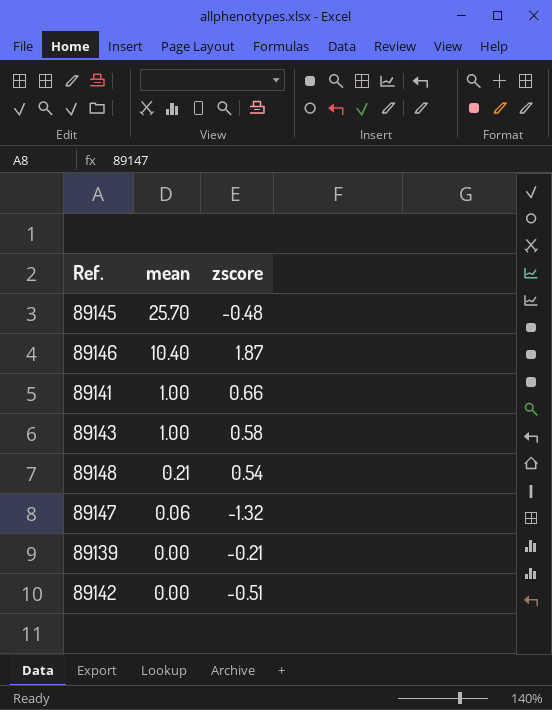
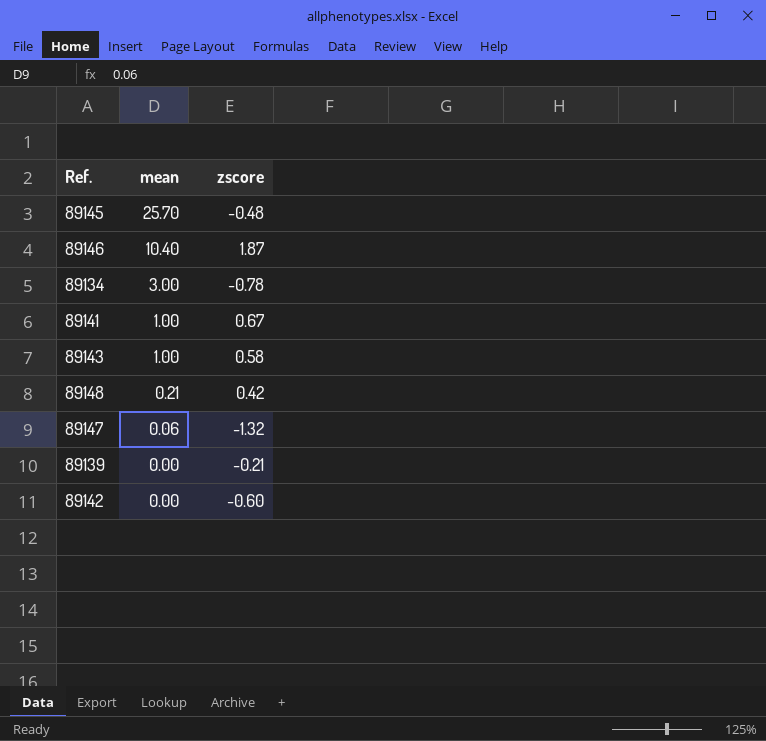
row 89134: none -> 3.00 | -0.78
89141 | zscore: 0.66 -> 0.67
89148 | zscore: 0.54 -> 0.42
89142 | zscore: -0.51 -> -0.60

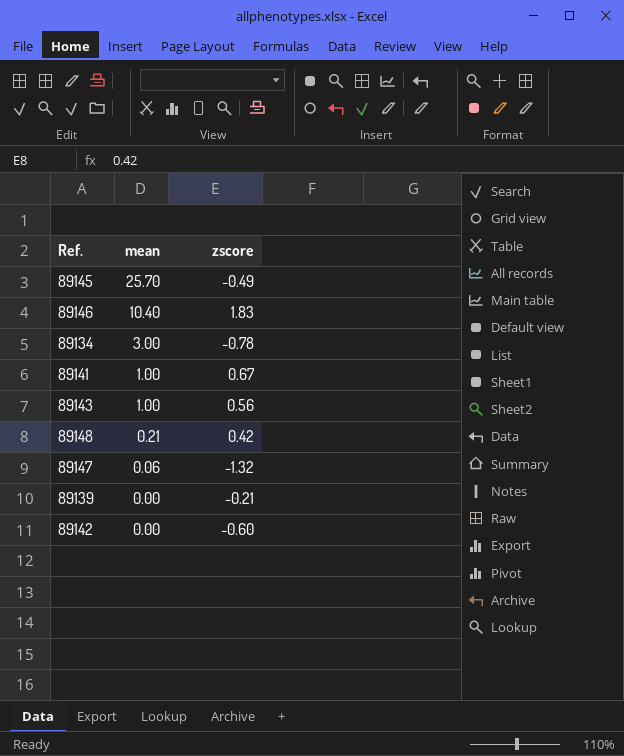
89145 | zscore: -0.48 -> -0.49
89146 | zscore: 1.87 -> 1.83
89143 | zscore: 0.58 -> 0.56

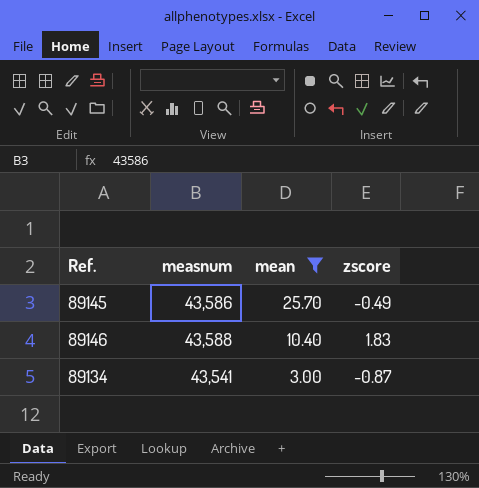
filter: none -> mean >= 3.00
column measnum | position: none -> 2
89134 | zscore: -0.78 -> -0.87

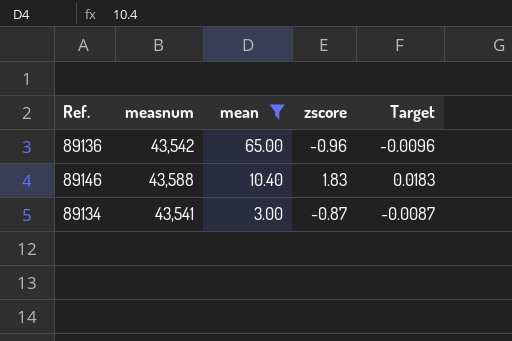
column Target | formula: none -> [zscore] * 0.01
row 89145: 43,586 | 25.70 | -0.49 -> none
row 89136: none -> 43,542 | 65.00 | -0.96 | -0.0096

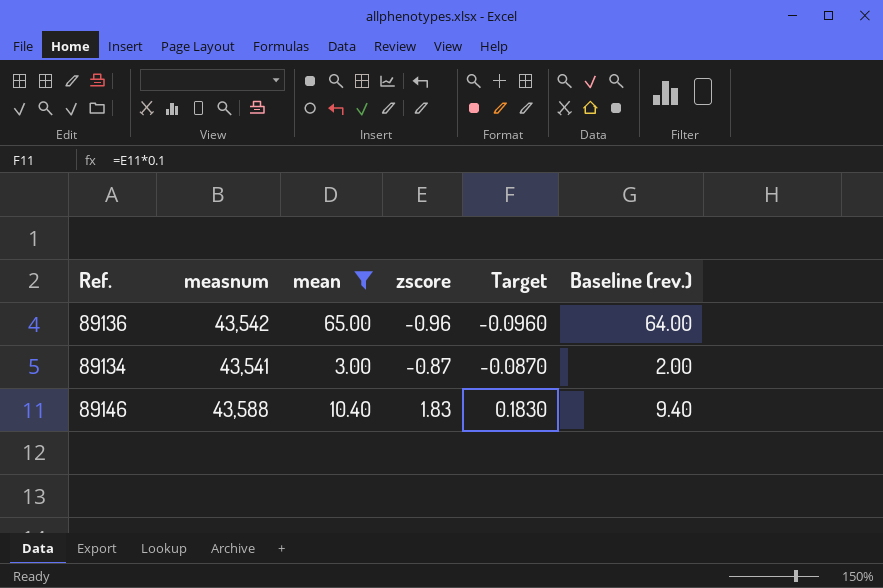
row order: mean descending -> zscore ascending
column Target | formula: [zscore] * 0.01 -> [zscore] * 0.1
column Baseline (rev.) | formula: none -> [mean] - 1

